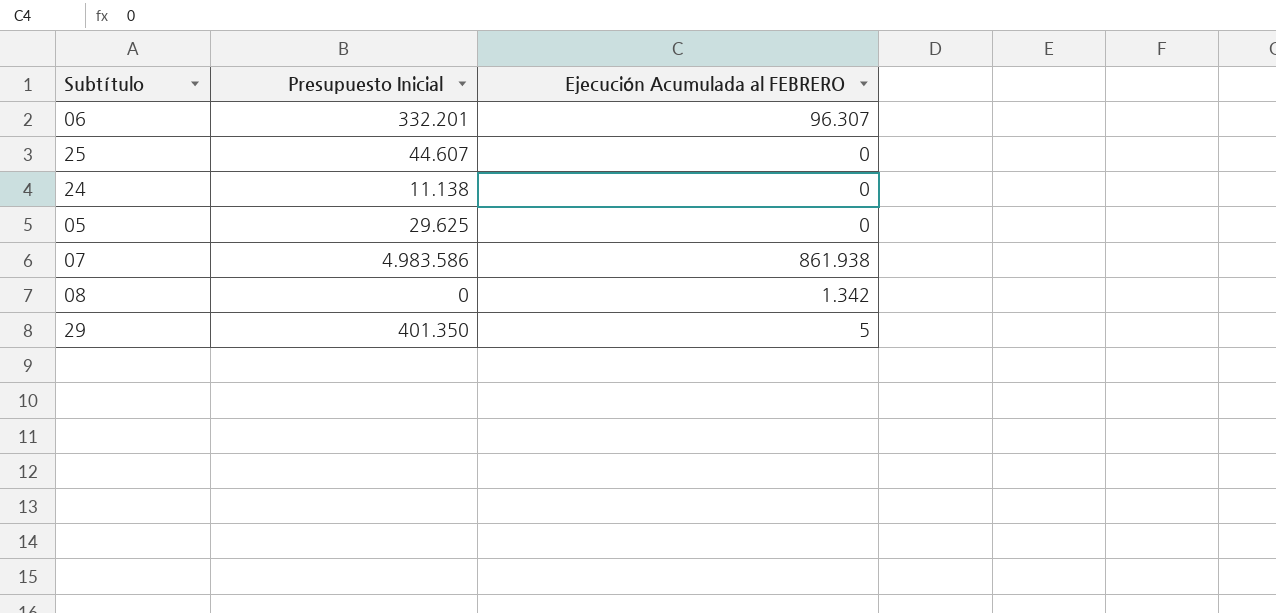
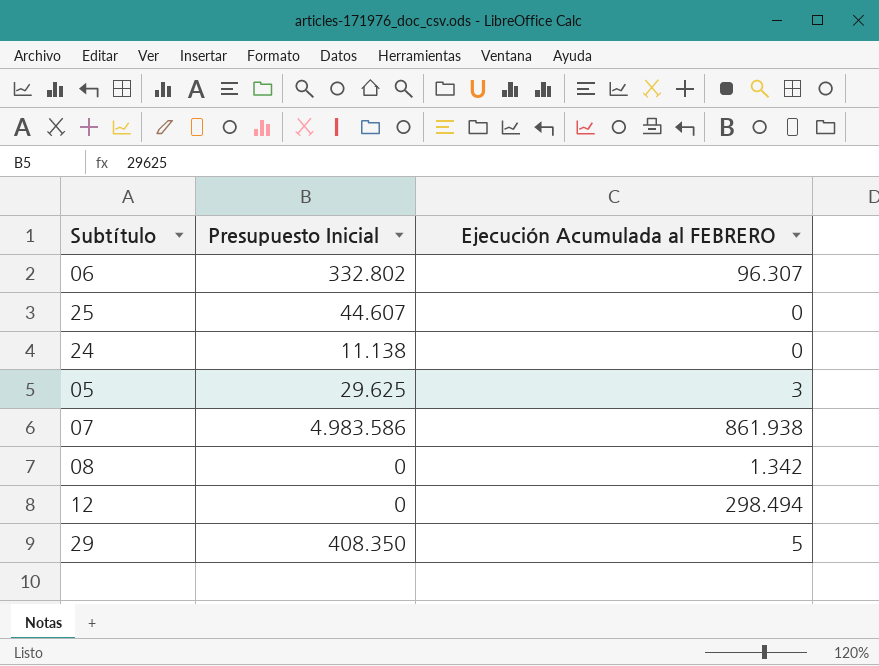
06 | Presupuesto Inicial: 332.201 -> 332.802
05 | Ejecución Acumulada al FEBRERO: 0 -> 3
row 12: none -> 0 | 298.494
29 | Presupuesto Inicial: 401.350 -> 408.350

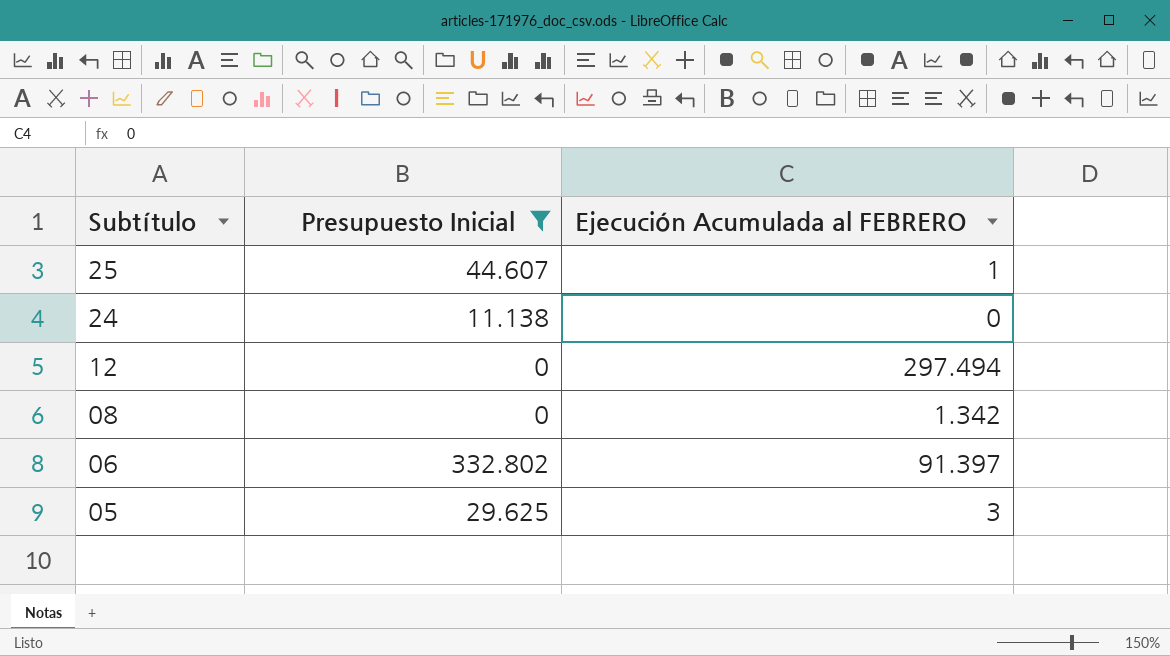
filter: none -> Presupuesto Inicial <= 332.802
row order: none -> Subtítulo descending
25 | Ejecución Acumulada al FEBRERO: 0 -> 1
12 | Ejecución Acumulada al FEBRERO: 298.494 -> 297.494
06 | Ejecución Acumulada al FEBRERO: 96.307 -> 91.397

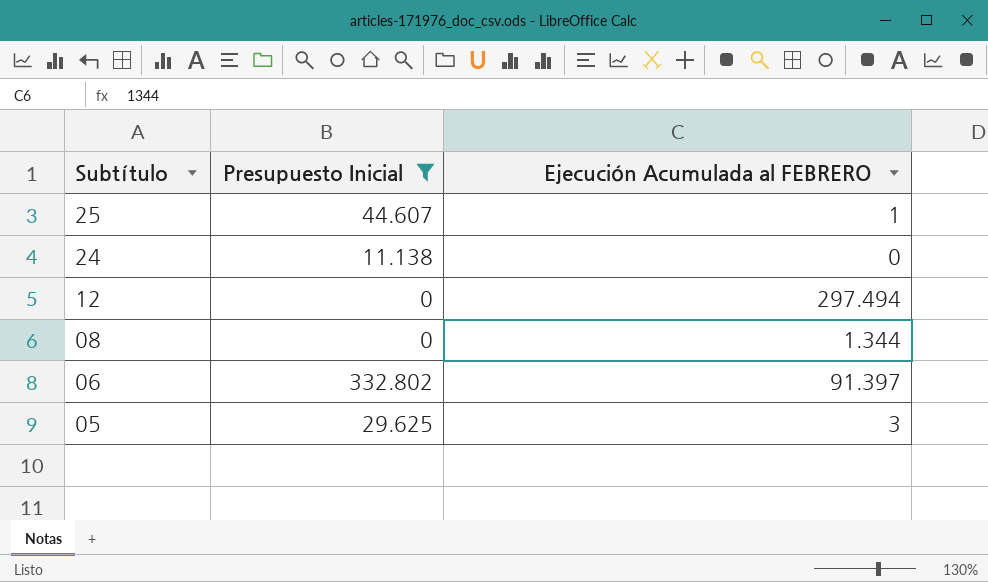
08 | Ejecución Acumulada al FEBRERO: 1.342 -> 1.344

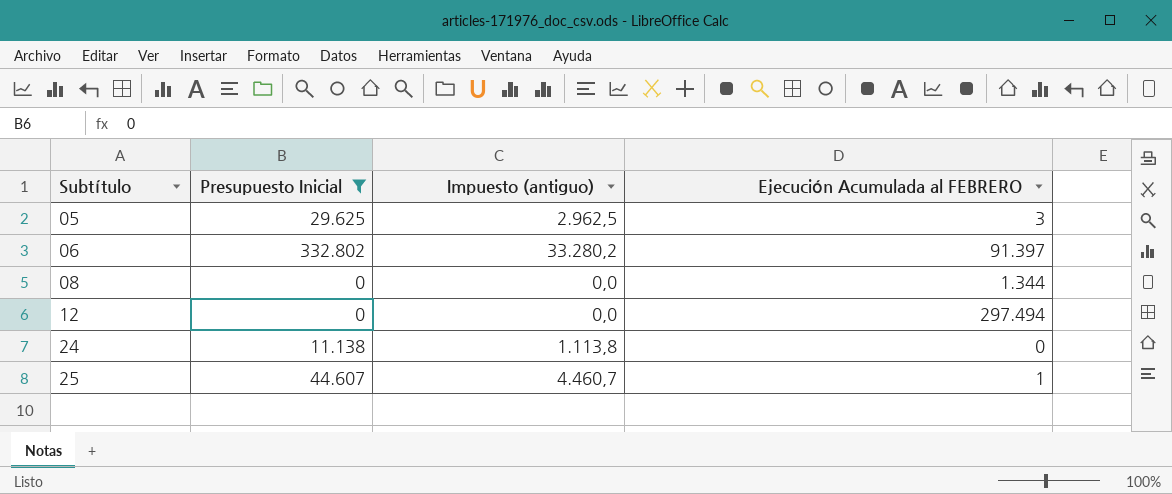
row order: Subtítulo descending -> Subtítulo ascending
column Impuesto (antiguo) | formula: none -> [Presupuesto Inicial] * 0,1

